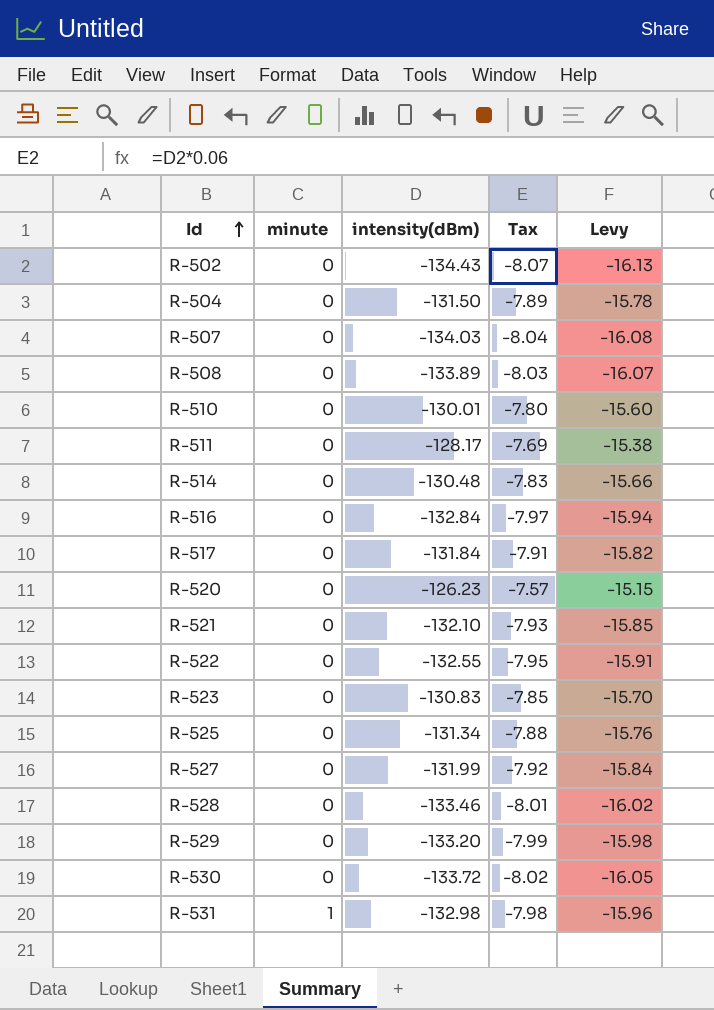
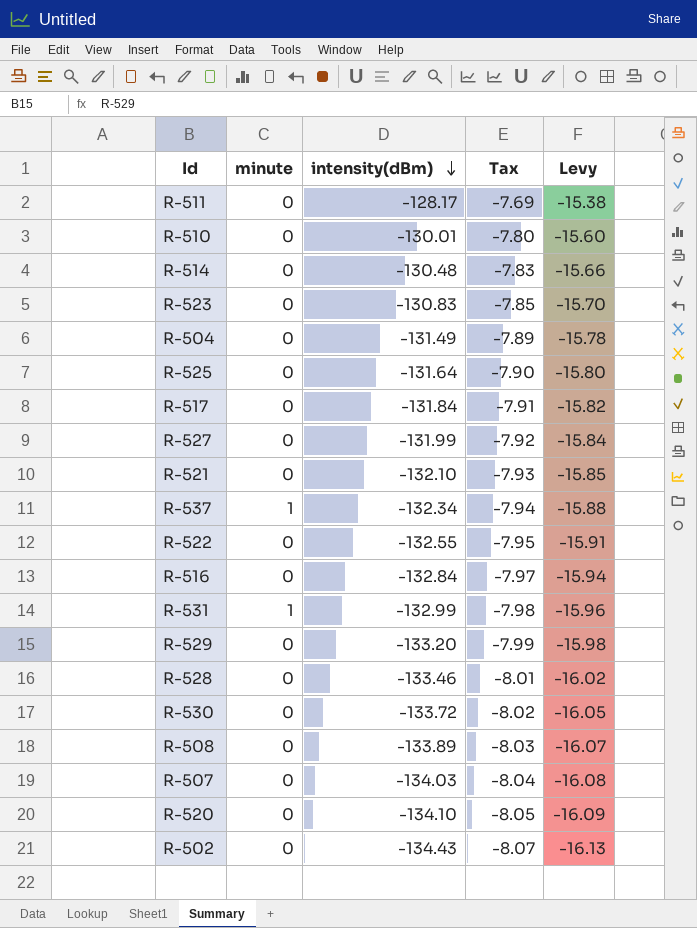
row order: Id ascending -> intensity(dBm) descending
R-504 | intensity(dBm): -131.50 -> -131.49
R-525 | intensity(dBm): -131.34 -> -131.64
R-525 | Tax: -7.88 -> -7.90
R-525 | Levy: -15.76 -> -15.80
row R-537: none -> 1 | -132.34 | -7.94 | -15.88
R-531 | intensity(dBm): -132.98 -> -132.99
R-520 | intensity(dBm): -126.23 -> -134.10
R-520 | Tax: -7.57 -> -8.05
R-520 | Levy: -15.15 -> -16.09

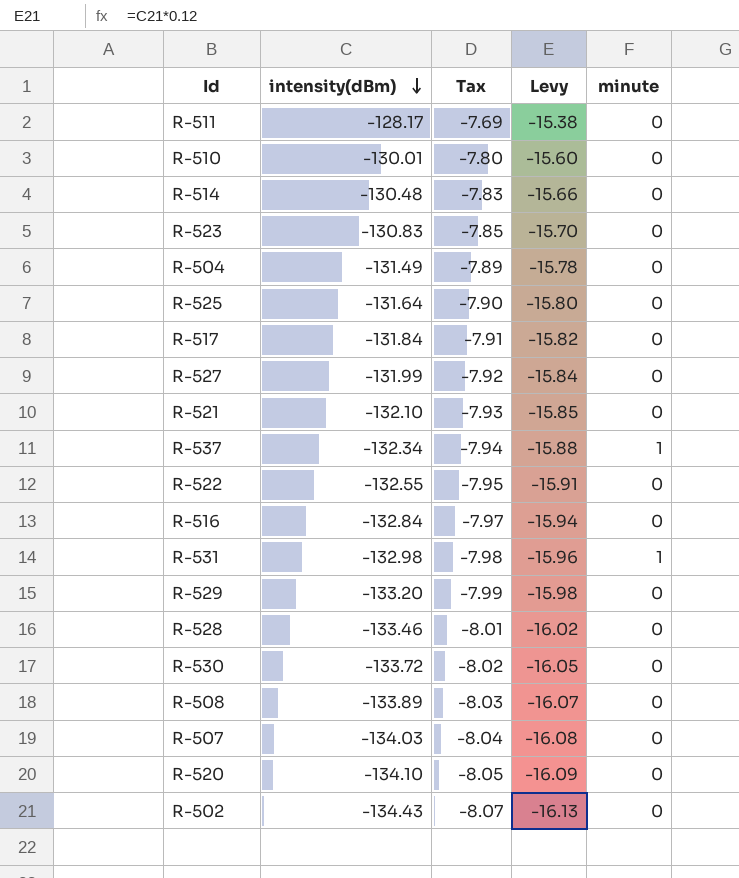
column minute | position: 2 -> 5
R-531 | intensity(dBm): -132.99 -> -132.98

